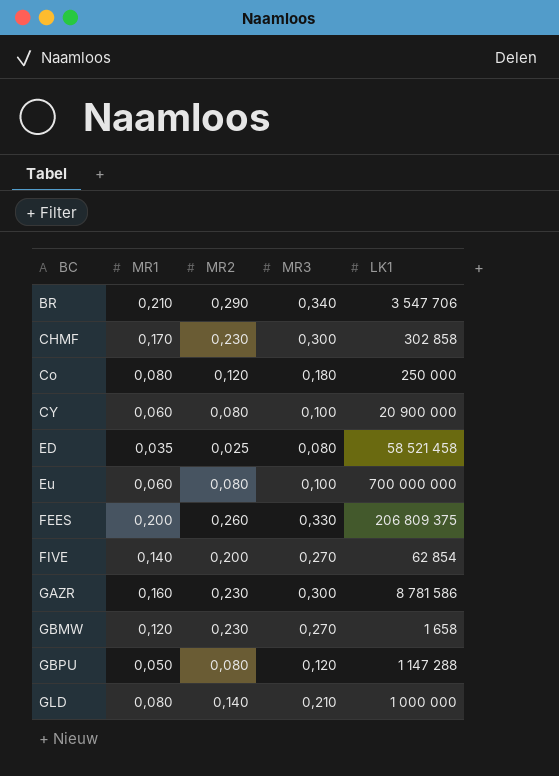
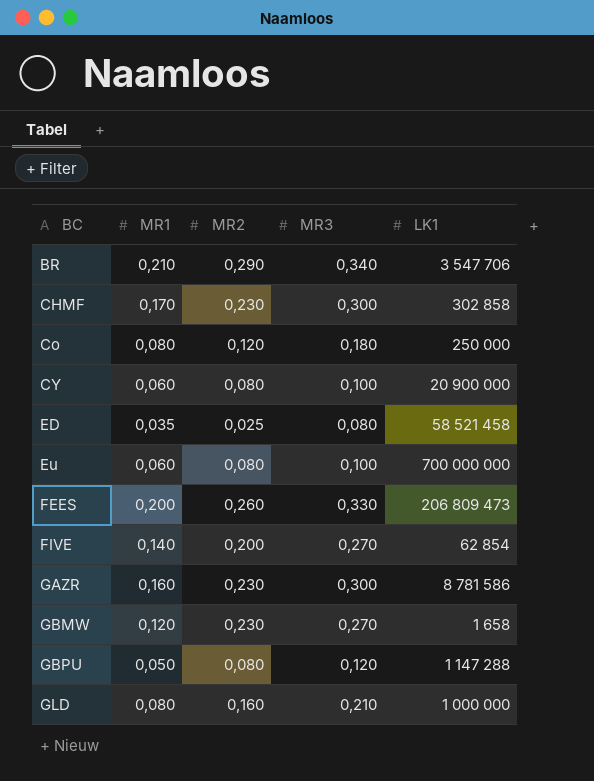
FEES | LK1: 206 809 375 -> 206 809 473
GLD | MR2: 0,140 -> 0,160

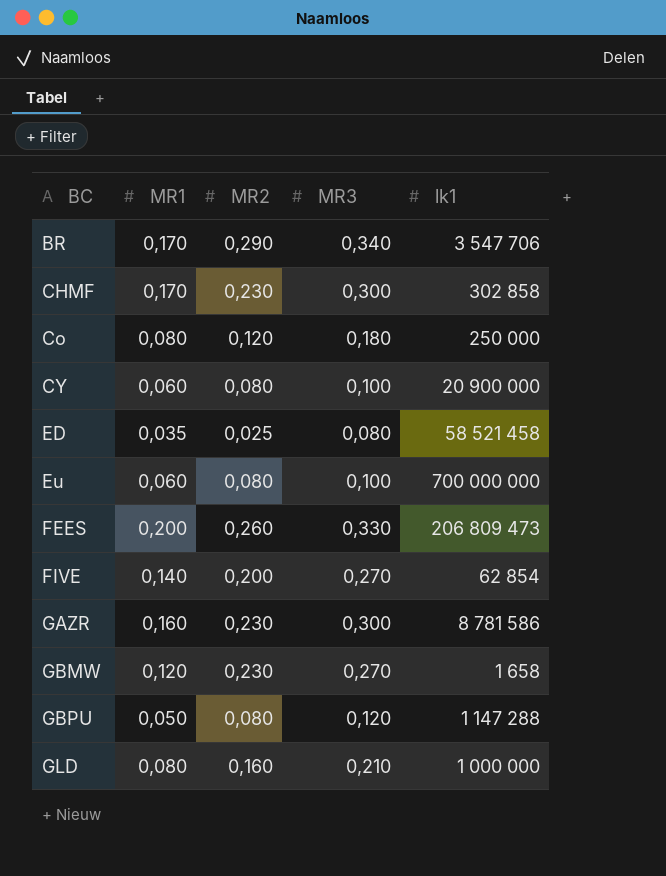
column name: LK1 -> lk1
BR | MR1: 0,210 -> 0,170

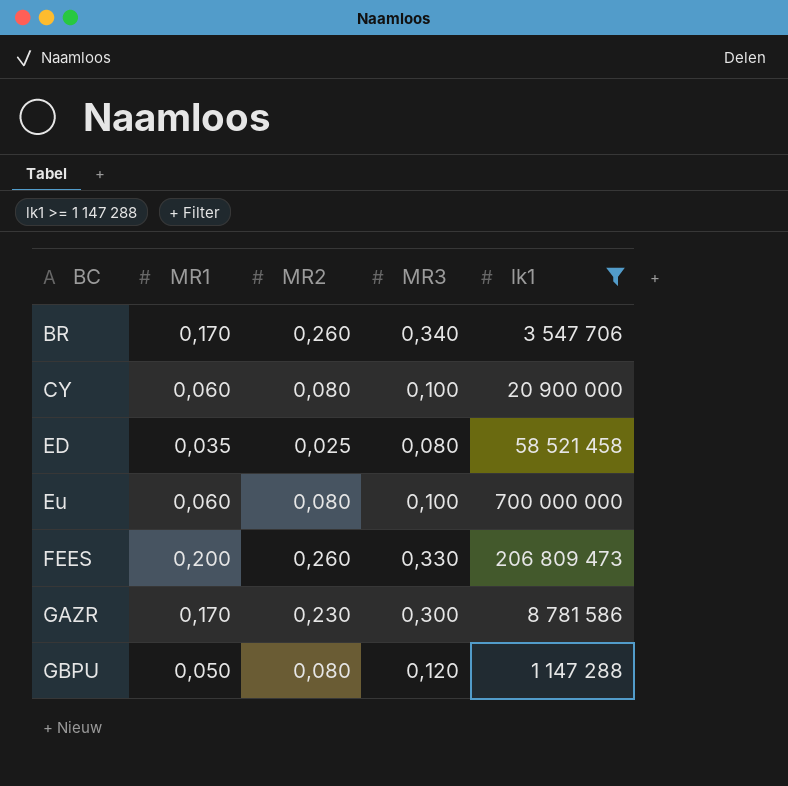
filter: none -> lk1 >= 1 147 288
BR | MR2: 0,290 -> 0,260
GAZR | MR1: 0,160 -> 0,170

